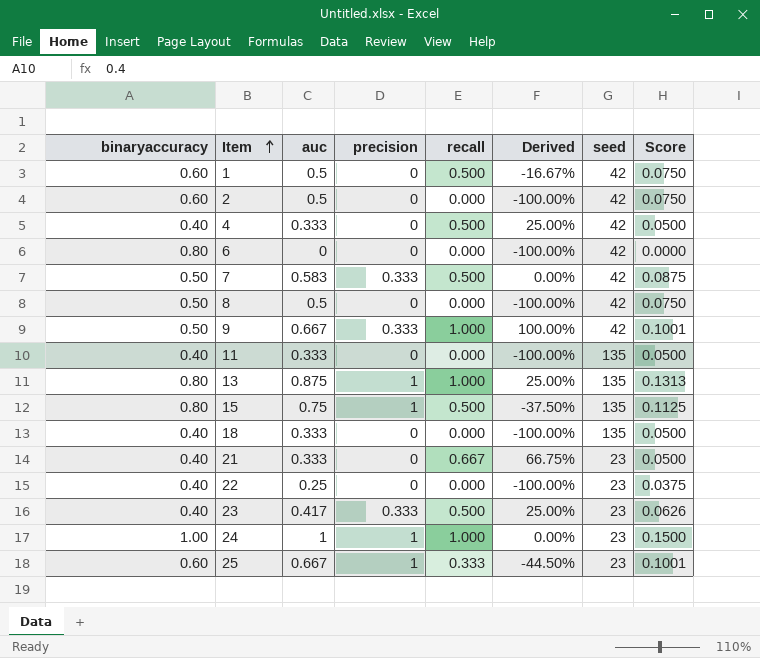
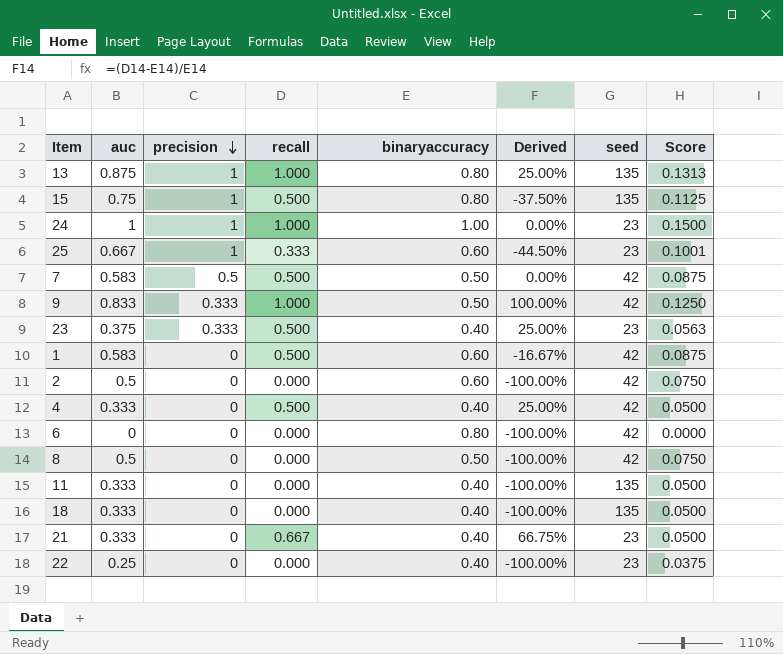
row order: Item ascending -> precision descending
column binaryaccuracy | position: 1 -> 5
7 | precision: 0.333 -> 0.5
9 | auc: 0.667 -> 0.833
9 | Score: 0.1001 -> 0.1250
23 | auc: 0.417 -> 0.375
23 | Score: 0.0626 -> 0.0563
1 | auc: 0.5 -> 0.583
1 | Score: 0.0750 -> 0.0875

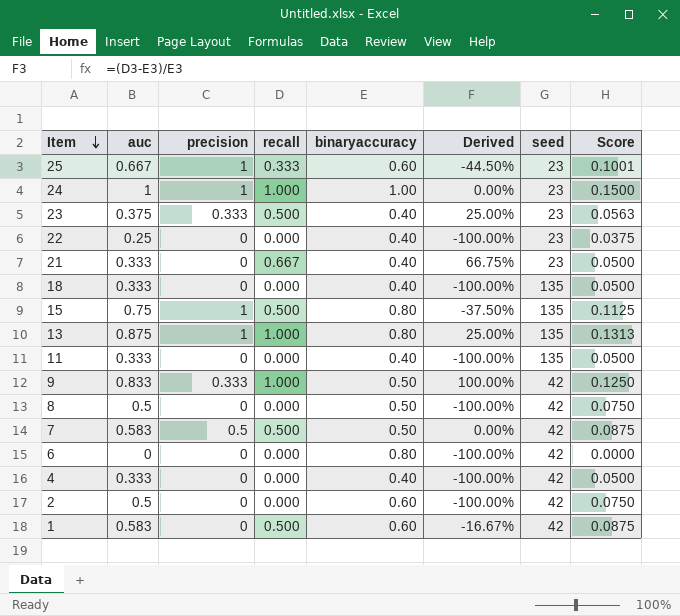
row order: precision descending -> Item descending
4 | recall: 0.500 -> 0.000
4 | Derived: 25.00% -> -100.00%

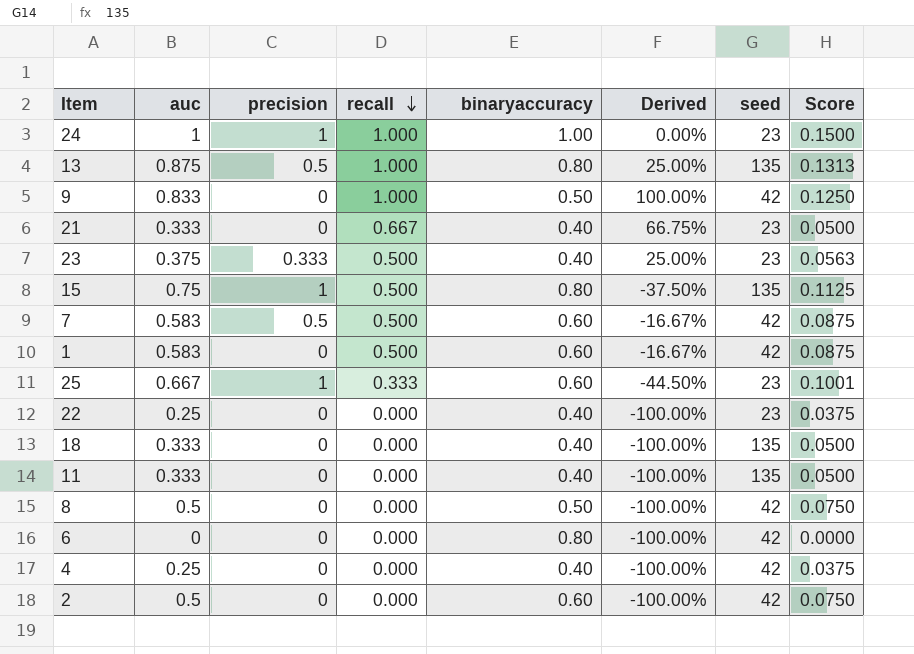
row order: Item descending -> recall descending
13 | precision: 1 -> 0.5
9 | precision: 0.333 -> 0
7 | binaryaccuracy: 0.50 -> 0.60
7 | Derived: 0.00% -> -16.67%
4 | auc: 0.333 -> 0.25
4 | Score: 0.0500 -> 0.0375

